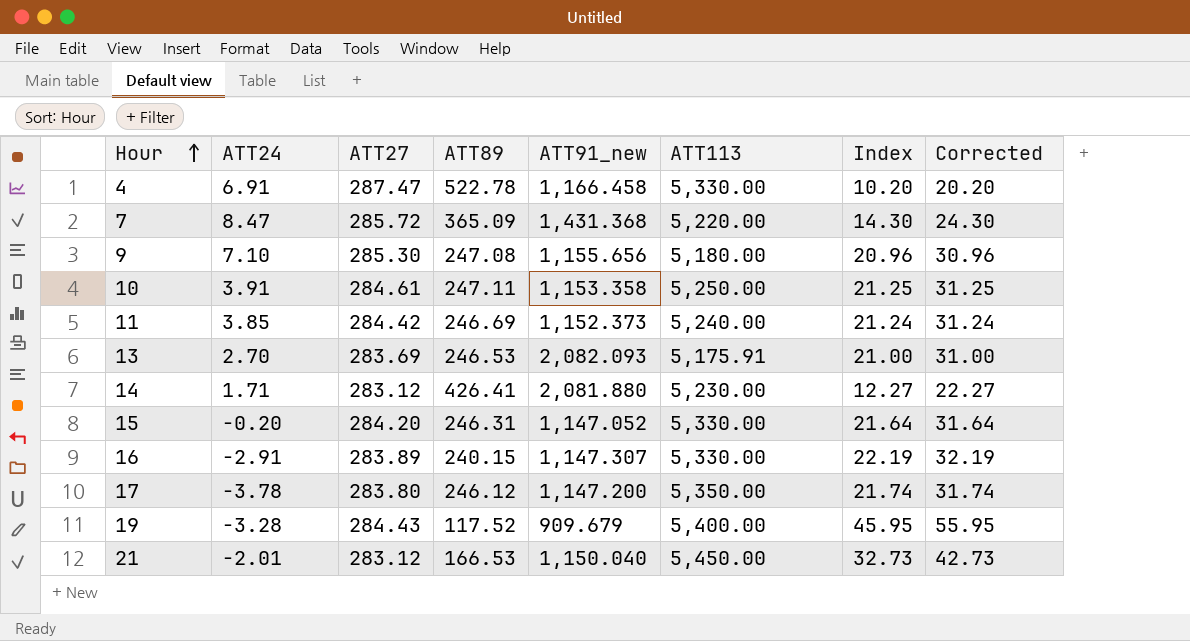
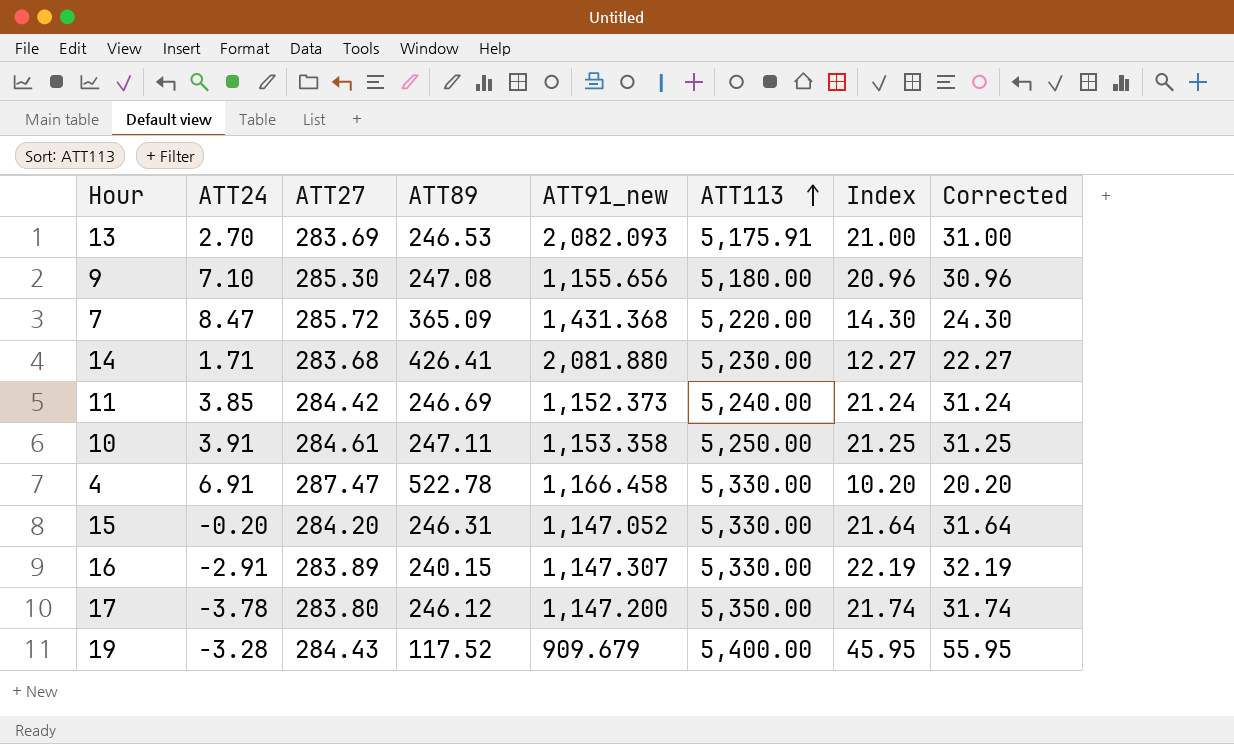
row order: Hour ascending -> ATT113 ascending
row 21: -2.01 | 283.12 | 166.53 | 1,150.040 | 5,450.00 | 32.73 | 42.73 -> none
14 | ATT27: 283.12 -> 283.68

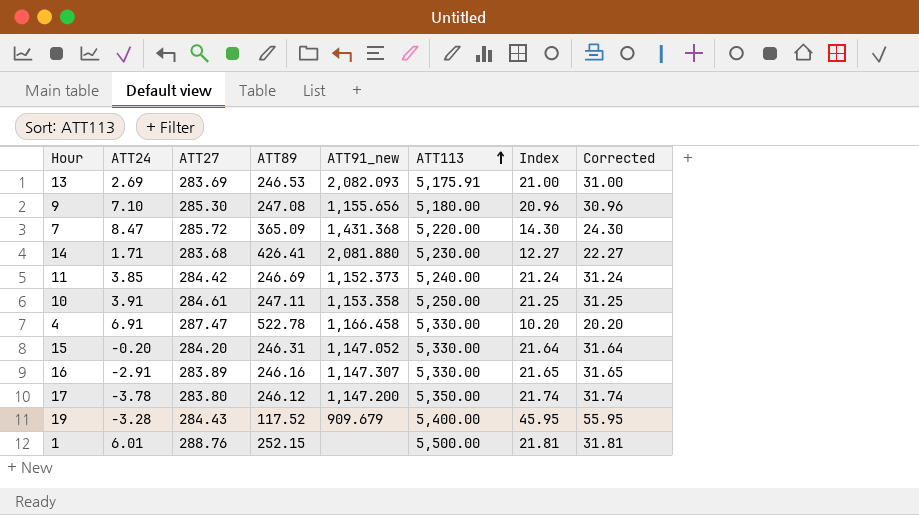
13 | ATT24: 2.70 -> 2.69
16 | ATT89: 240.15 -> 246.16
16 | Index: 22.19 -> 21.65
16 | Corrected: 32.19 -> 31.65
row 1: none -> 6.01 | 288.76 | 252.15 | none | 5,500.00 | 21.81 | 31.81

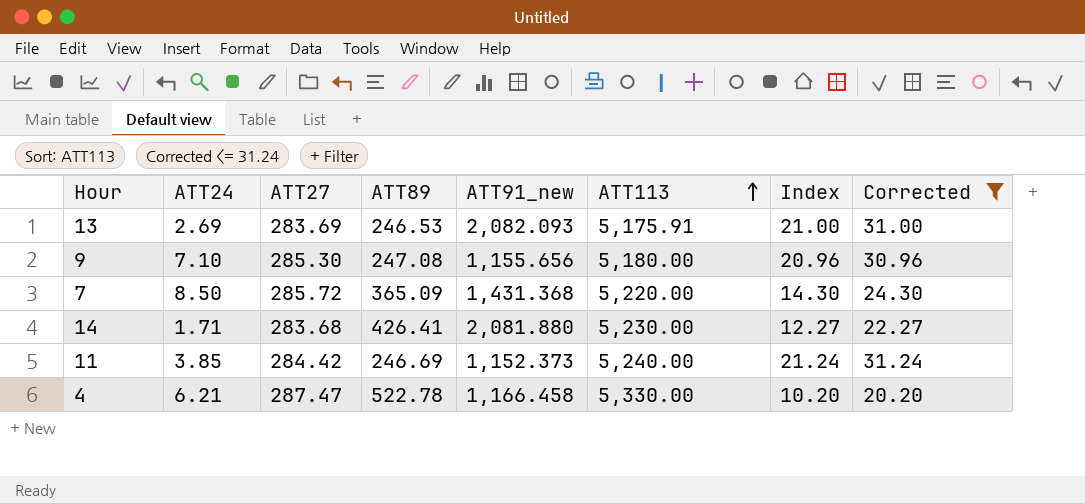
filter: none -> Corrected <= 31.24
7 | ATT24: 8.47 -> 8.50
4 | ATT24: 6.91 -> 6.21

